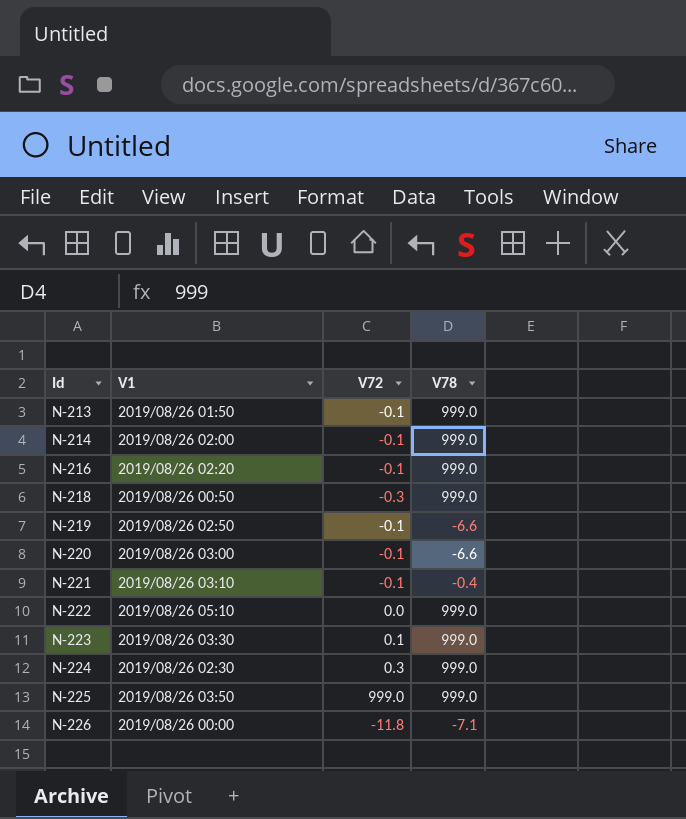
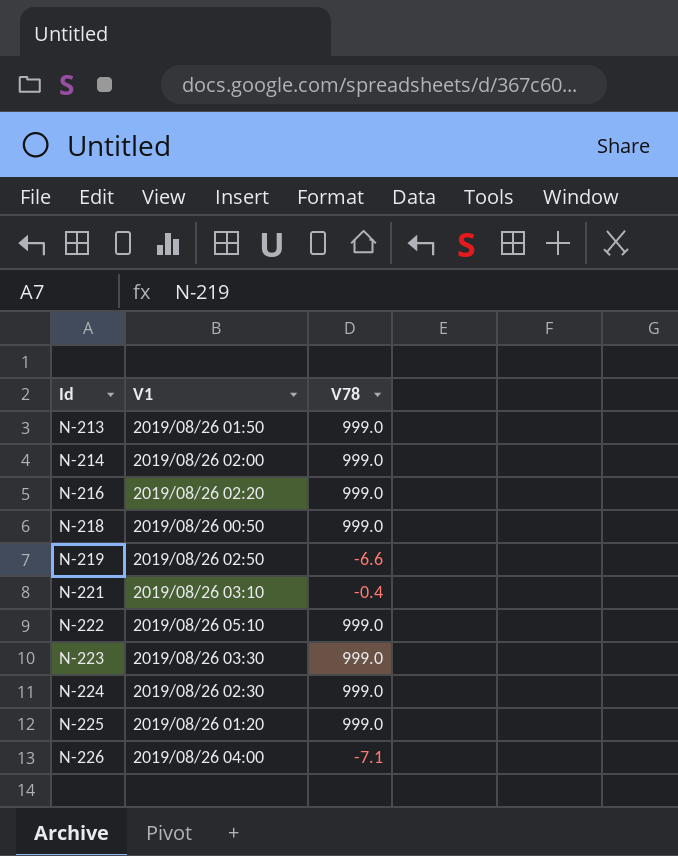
column V72 | position: 3 -> none
row N-220: 2019/08/26 03:00 | -0.1 | -6.6 -> none
N-225 | V1: 2019/08/26 03:50 -> 2019/08/26 01:20
N-226 | V1: 2019/08/26 00:00 -> 2019/08/26 04:00

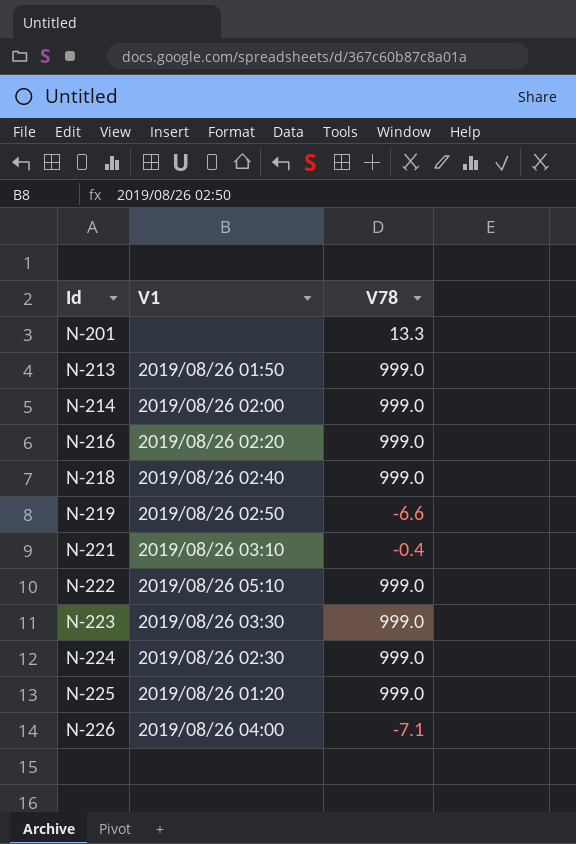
row N-201: none -> none | 13.3
N-218 | V1: 2019/08/26 00:50 -> 2019/08/26 02:40

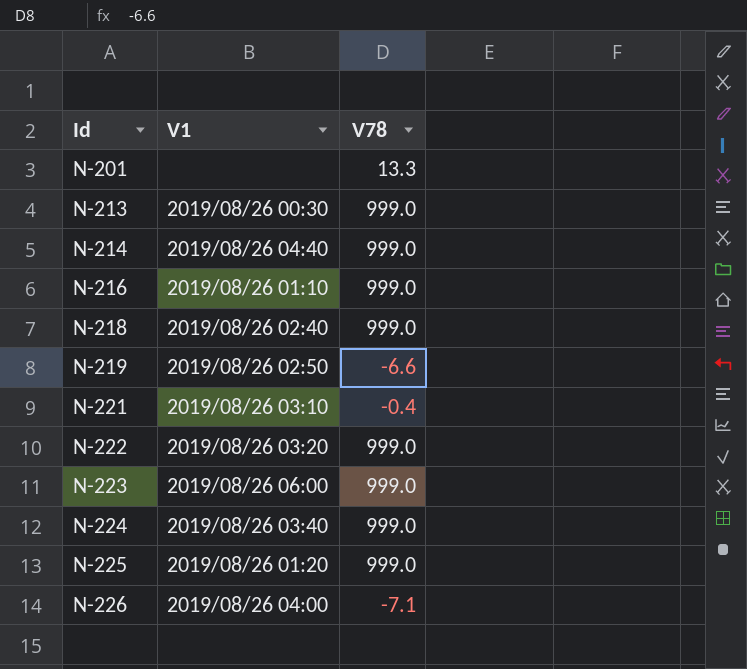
N-213 | V1: 2019/08/26 01:50 -> 2019/08/26 00:30
N-214 | V1: 2019/08/26 02:00 -> 2019/08/26 04:40
N-216 | V1: 2019/08/26 02:20 -> 2019/08/26 01:10
N-222 | V1: 2019/08/26 05:10 -> 2019/08/26 03:20
N-223 | V1: 2019/08/26 03:30 -> 2019/08/26 06:00
N-224 | V1: 2019/08/26 02:30 -> 2019/08/26 03:40

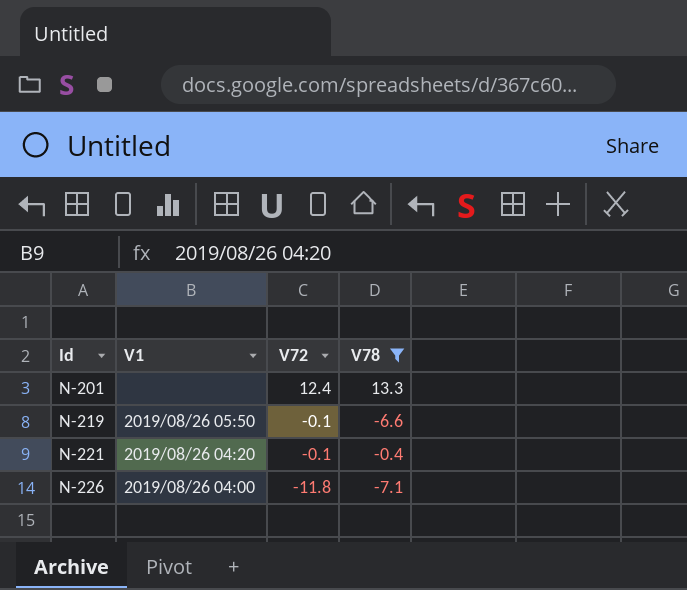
filter: none -> V78 != 999.0
column V72 | position: none -> 3
N-219 | V1: 2019/08/26 02:50 -> 2019/08/26 05:50
N-221 | V1: 2019/08/26 03:10 -> 2019/08/26 04:20

